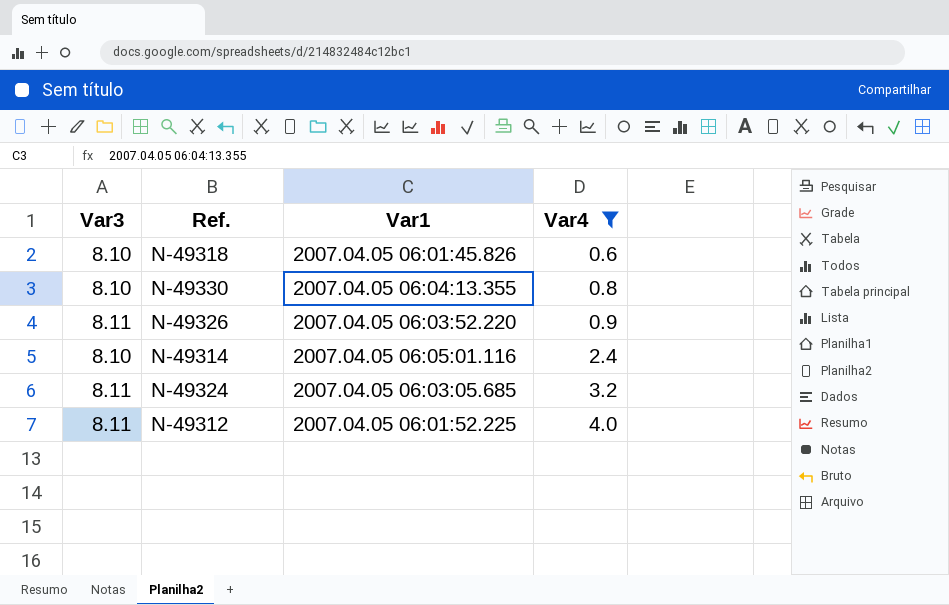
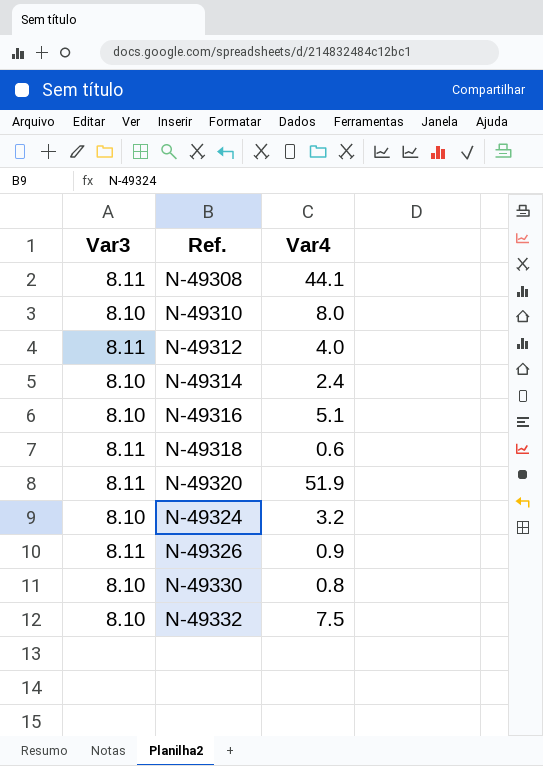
filter: Var4 <= 4.0 -> none
row order: Var4 ascending -> Ref. ascending
column Var1 | position: 3 -> none
N-49318 | Var3: 8.10 -> 8.11
N-49324 | Var3: 8.11 -> 8.10

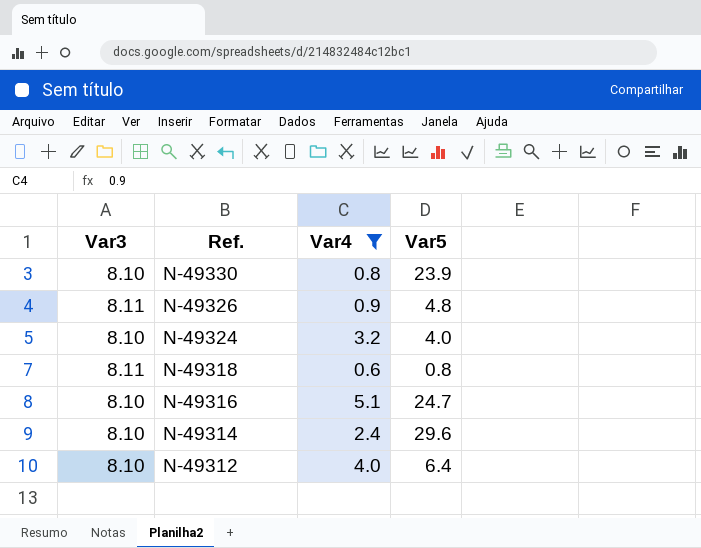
filter: none -> Var4 <= 5.1
row order: Ref. ascending -> Ref. descending
column Var5 | position: none -> 4
N-49312 | Var3: 8.11 -> 8.10

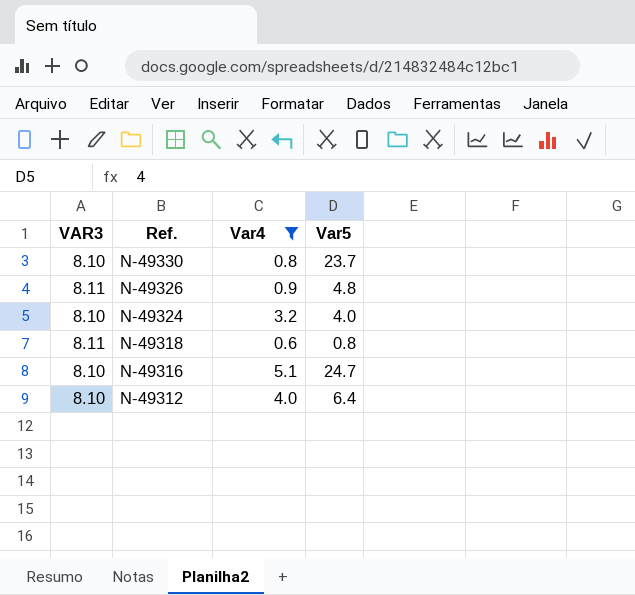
column name: Var3 -> VAR3
row N-49314: 8.10 | 2.4 | 29.6 -> none
N-49330 | Var5: 23.9 -> 23.7

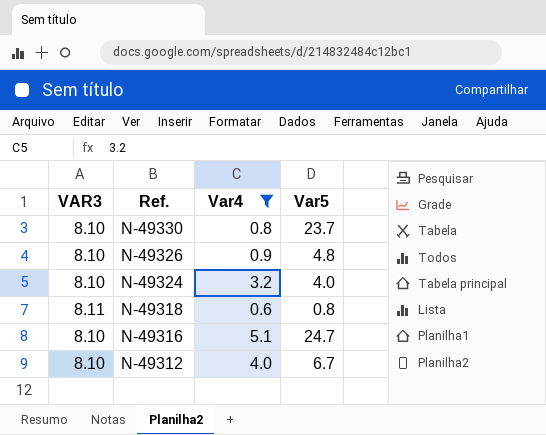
N-49326 | VAR3: 8.11 -> 8.10
N-49312 | Var5: 6.4 -> 6.7

